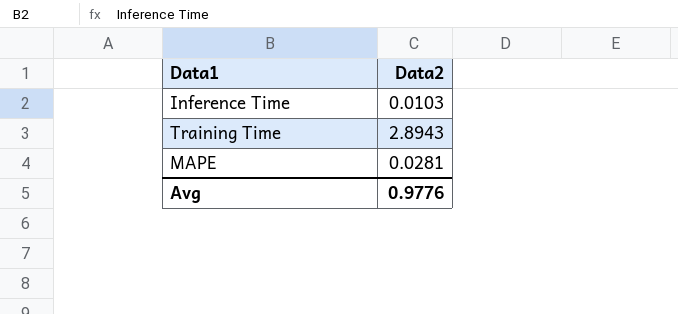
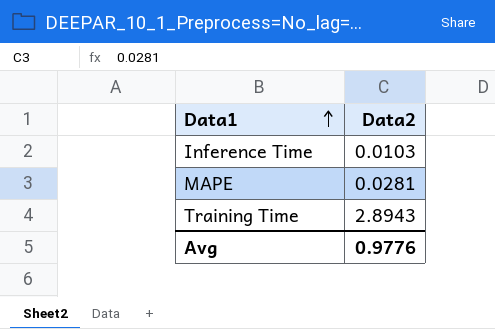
row order: none -> Data1 ascending

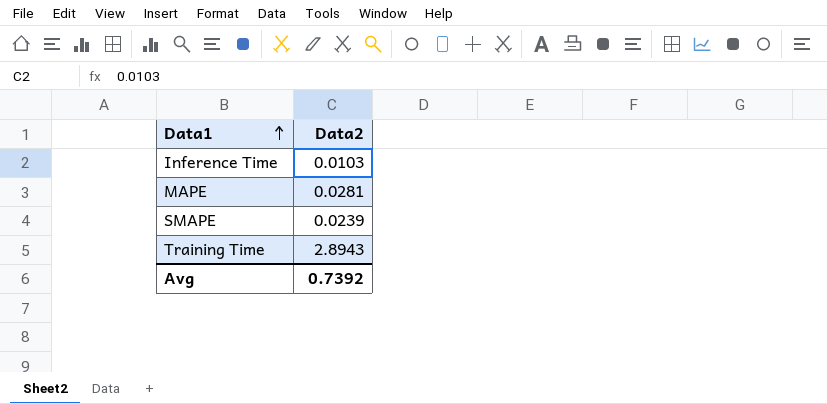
row SMAPE: none -> 0.0239
Avg | Data2: 0.9776 -> 0.7392

